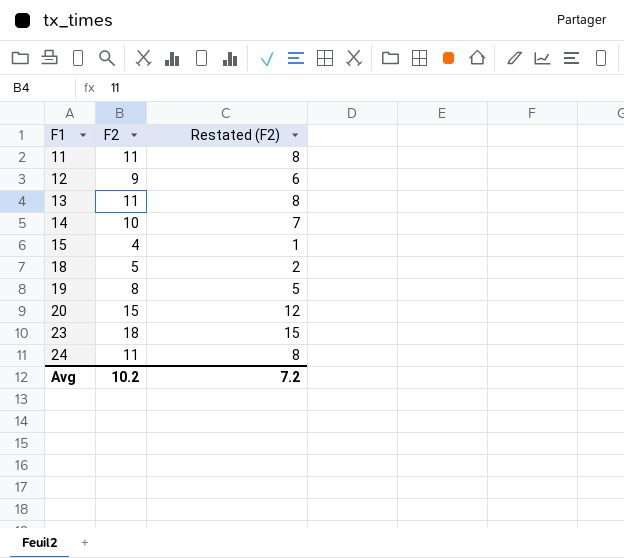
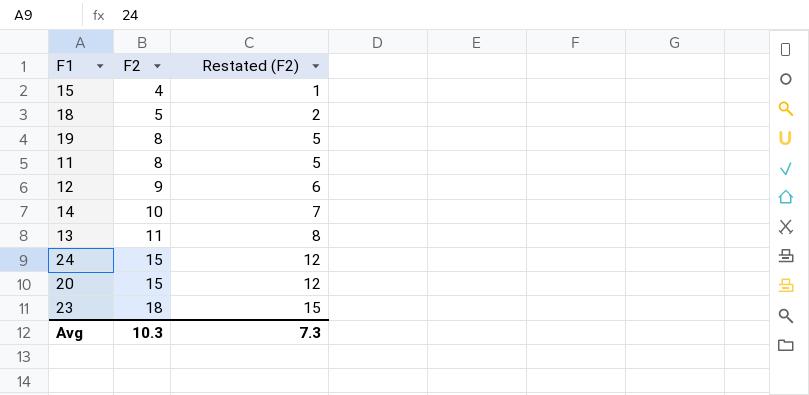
row order: F1 ascending -> F2 ascending
11 | F2: 11 -> 8
11 | Restated (F2): 8 -> 5
24 | F2: 11 -> 15
24 | Restated (F2): 8 -> 12
Avg | F2: 10.2 -> 10.3
Avg | Restated (F2): 7.2 -> 7.3

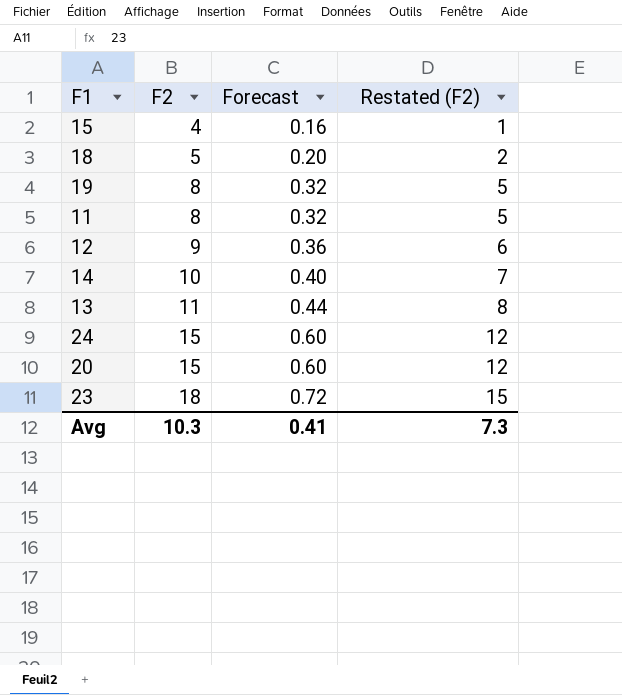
column Forecast | formula: none -> [F2] * 0.04

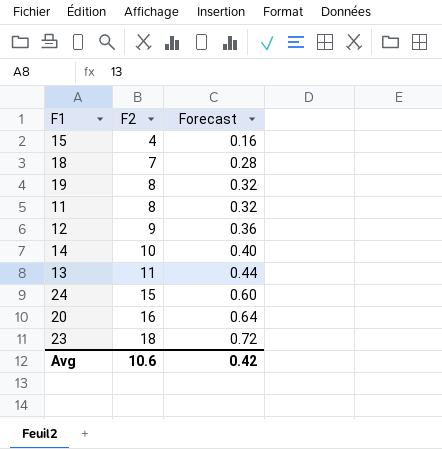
column Restated (F2) | formula: [F2] - 3 -> none
18 | F2: 5 -> 7
18 | Forecast: 0.20 -> 0.28
20 | F2: 15 -> 16
20 | Forecast: 0.60 -> 0.64
Avg | F2: 10.3 -> 10.6
Avg | Forecast: 0.41 -> 0.42

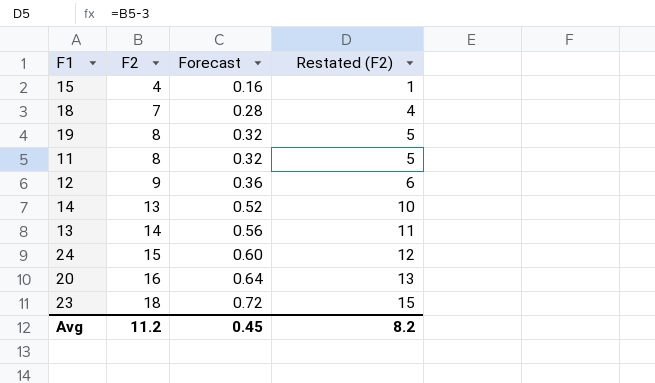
column Restated (F2) | formula: none -> [F2] - 3
14 | F2: 10 -> 13
14 | Forecast: 0.40 -> 0.52
13 | F2: 11 -> 14
13 | Forecast: 0.44 -> 0.56
Avg | F2: 10.6 -> 11.2
Avg | Forecast: 0.42 -> 0.45

